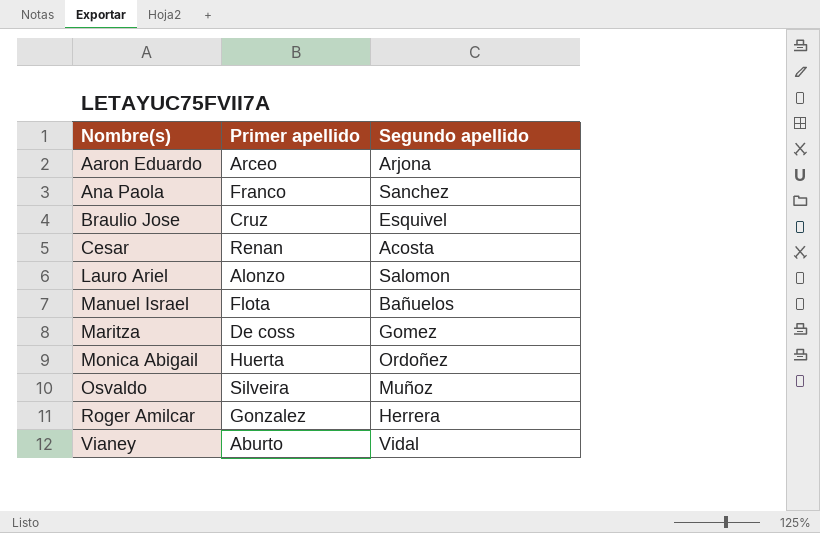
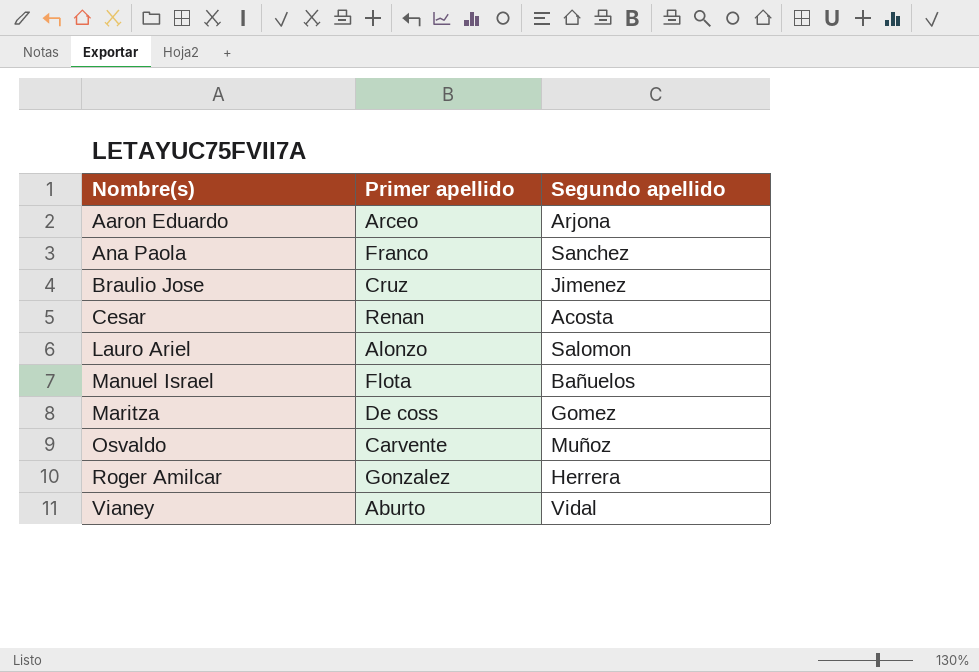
row Monica Abigail: Huerta | Ordoñez -> none
Braulio Jose | Segundo apellido: Esquivel -> Jimenez
Osvaldo | Primer apellido: Silveira -> Carvente

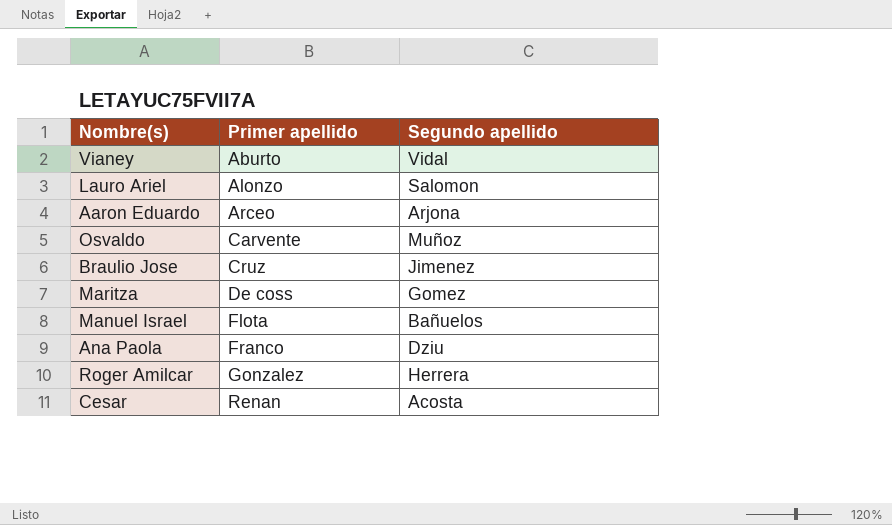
row order: Nombre(s) ascending -> Primer apellido ascending
Ana Paola | Segundo apellido: Sanchez -> Dziu

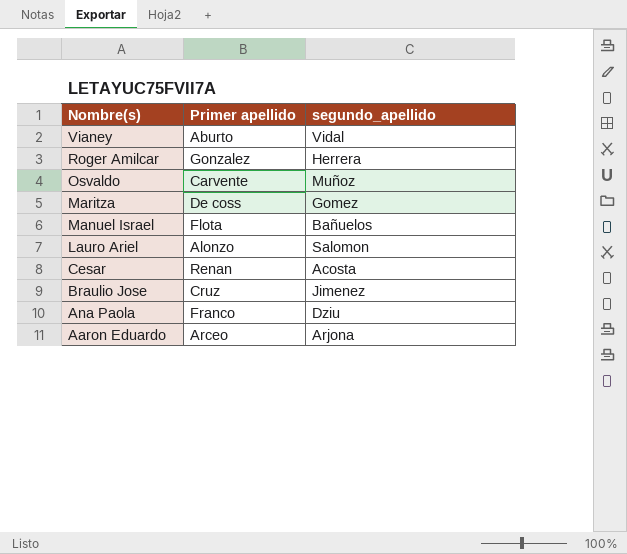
row order: Primer apellido ascending -> Nombre(s) descending
column name: Segundo apellido -> segundo_apellido

